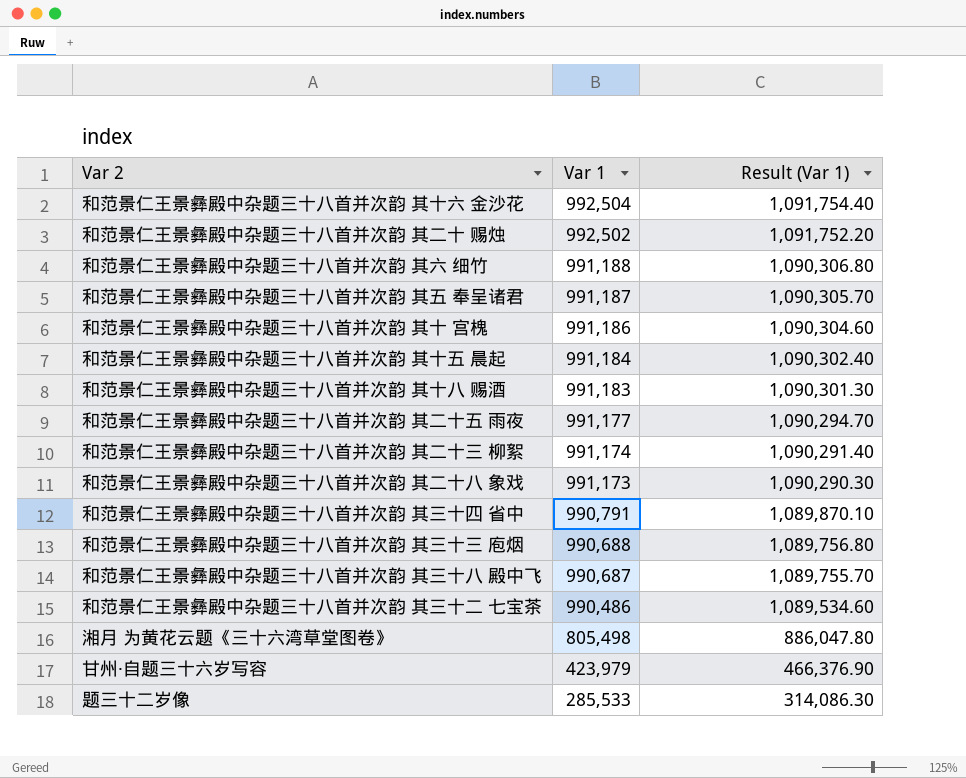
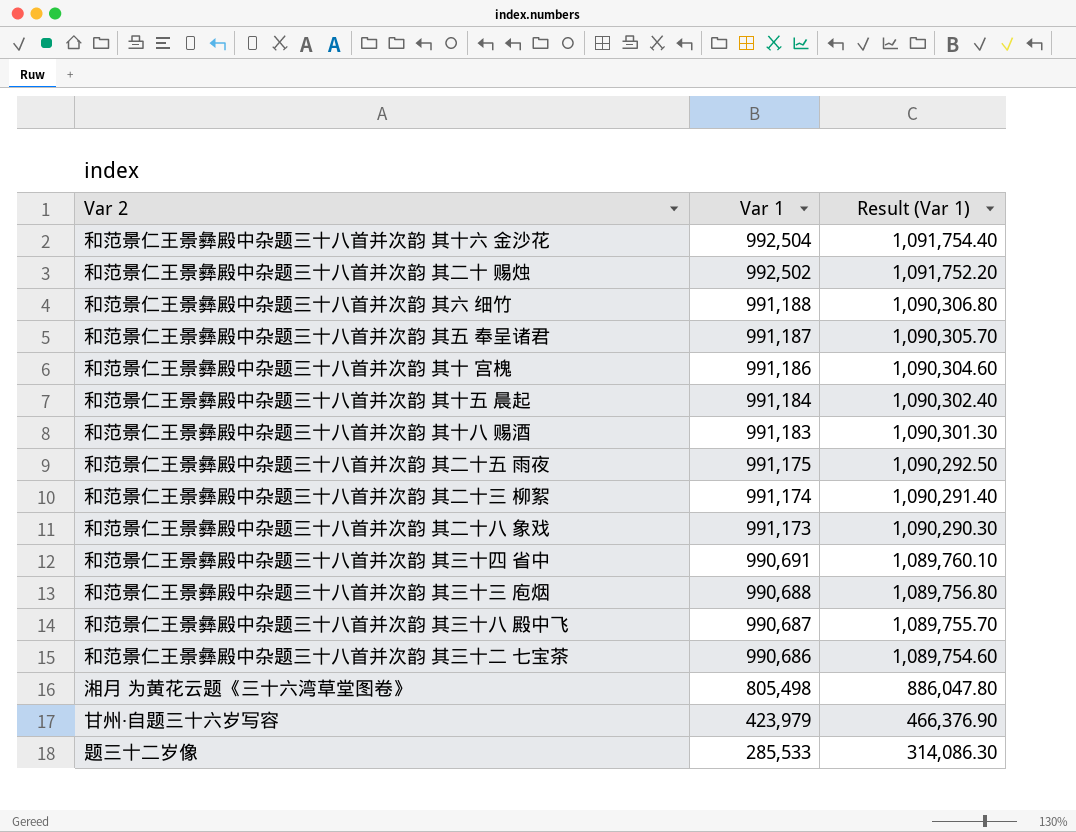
和范景仁王景彝殿中杂题三十八首并次韵 其二十五 雨夜 | Var 1: 991,177 -> 991,175
和范景仁王景彝殿中杂题三十八首并次韵 其二十五 雨夜 | Result (Var 1): 1,090,294.70 -> 1,090,292.50
和范景仁王景彝殿中杂题三十八首并次韵 其三十四 省中 | Var 1: 990,791 -> 990,691
和范景仁王景彝殿中杂题三十八首并次韵 其三十四 省中 | Result (Var 1): 1,089,870.10 -> 1,089,760.10
和范景仁王景彝殿中杂题三十八首并次韵 其三十二 七宝茶 | Var 1: 990,486 -> 990,686
和范景仁王景彝殿中杂题三十八首并次韵 其三十二 七宝茶 | Result (Var 1): 1,089,534.60 -> 1,089,754.60

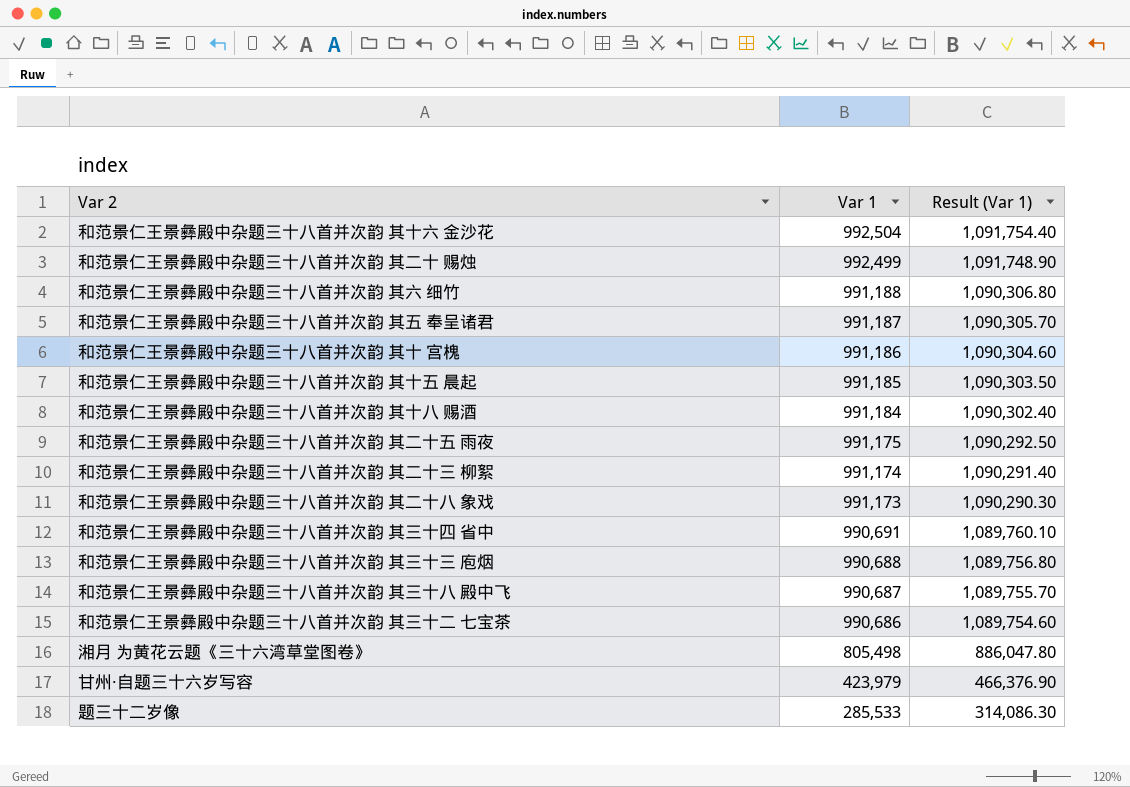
和范景仁王景彝殿中杂题三十八首并次韵 其二十 赐烛 | Var 1: 992,502 -> 992,499
和范景仁王景彝殿中杂题三十八首并次韵 其二十 赐烛 | Result (Var 1): 1,091,752.20 -> 1,091,748.90
和范景仁王景彝殿中杂题三十八首并次韵 其十五 晨起 | Var 1: 991,184 -> 991,185
和范景仁王景彝殿中杂题三十八首并次韵 其十五 晨起 | Result (Var 1): 1,090,302.40 -> 1,090,303.50
和范景仁王景彝殿中杂题三十八首并次韵 其十八 赐酒 | Var 1: 991,183 -> 991,184
和范景仁王景彝殿中杂题三十八首并次韵 其十八 赐酒 | Result (Var 1): 1,090,301.30 -> 1,090,302.40

